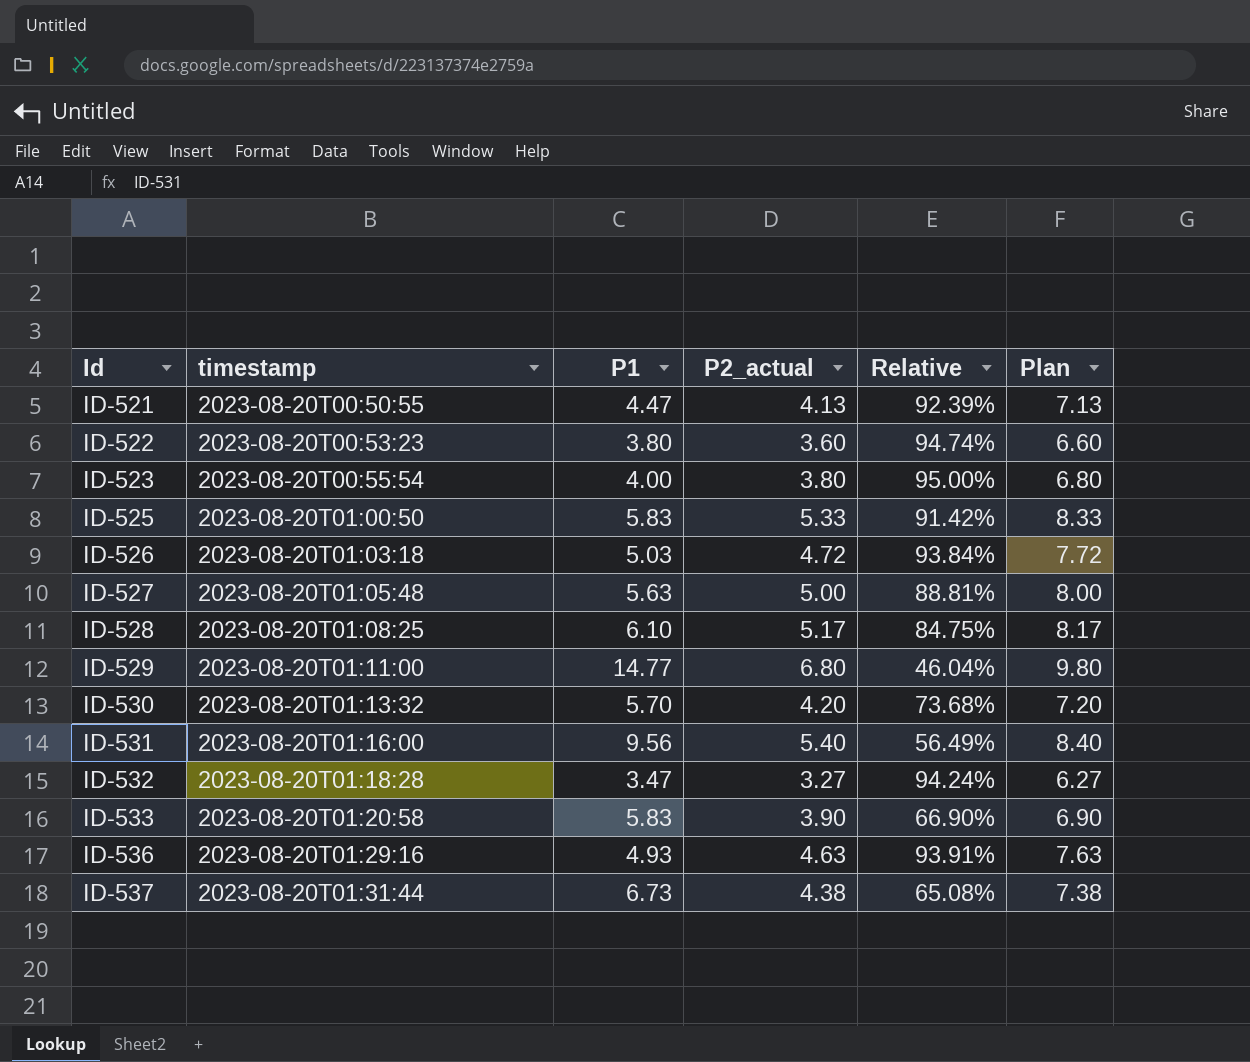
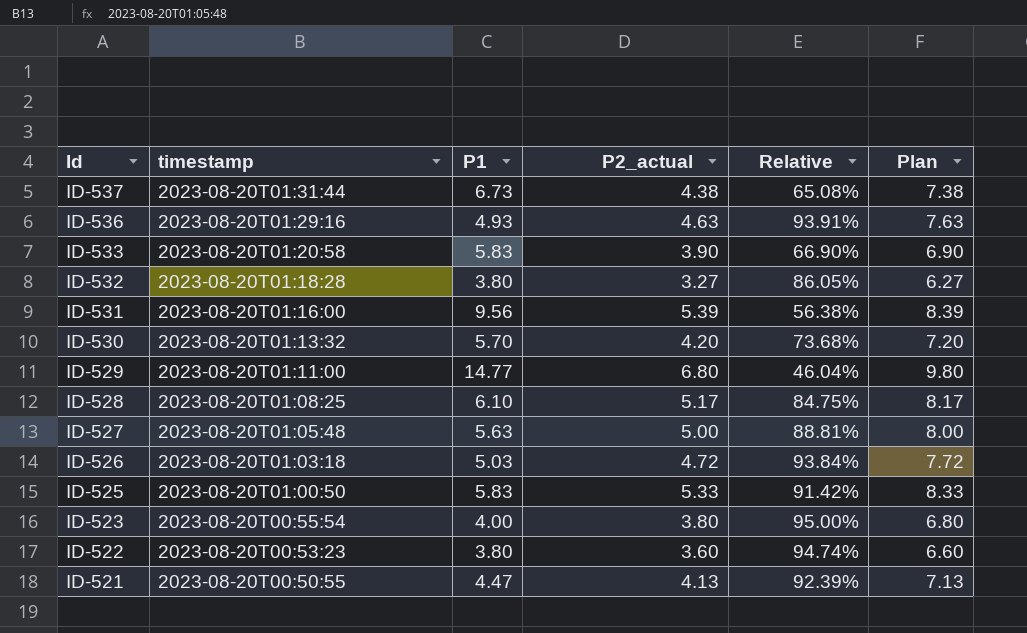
row order: Id ascending -> Id descending
ID-532 | P1: 3.47 -> 3.80
ID-532 | Relative: 94.24% -> 86.05%
ID-531 | P2_actual: 5.40 -> 5.39
ID-531 | Relative: 56.49% -> 56.38%
ID-531 | Plan: 8.40 -> 8.39

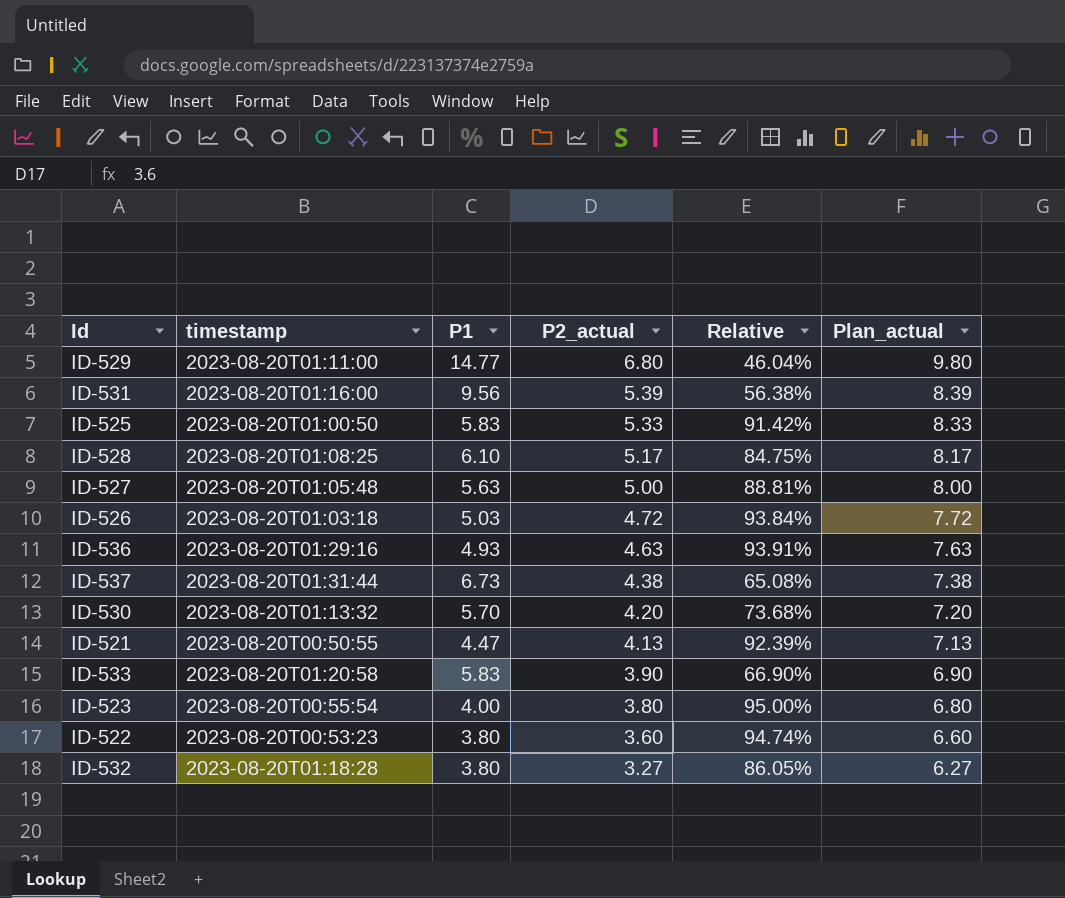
row order: Id descending -> P2_actual descending
column name: Plan -> Plan_actual

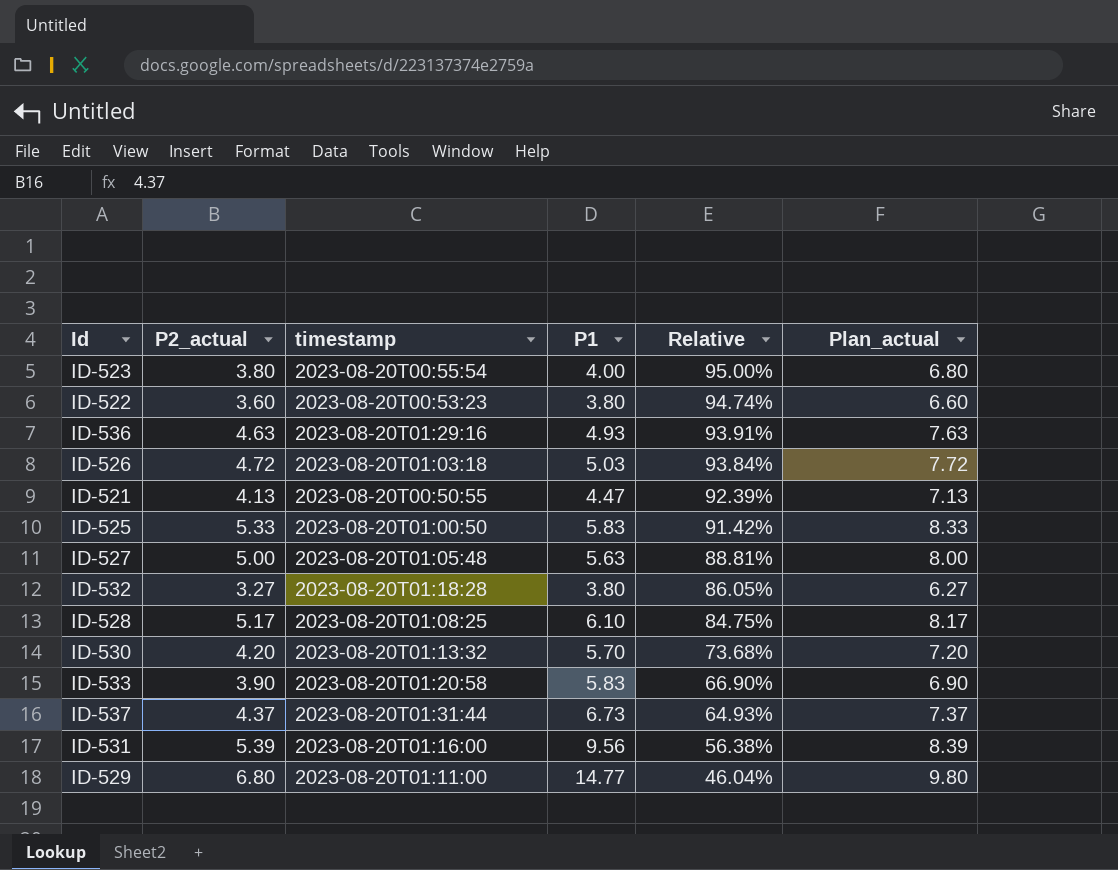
row order: P2_actual descending -> Relative descending
column P2_actual | position: 4 -> 2
ID-537 | P2_actual: 4.38 -> 4.37
ID-537 | Relative: 65.08% -> 64.93%
ID-537 | Plan_actual: 7.38 -> 7.37

